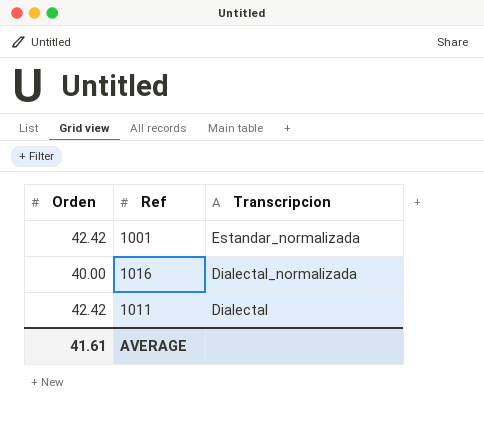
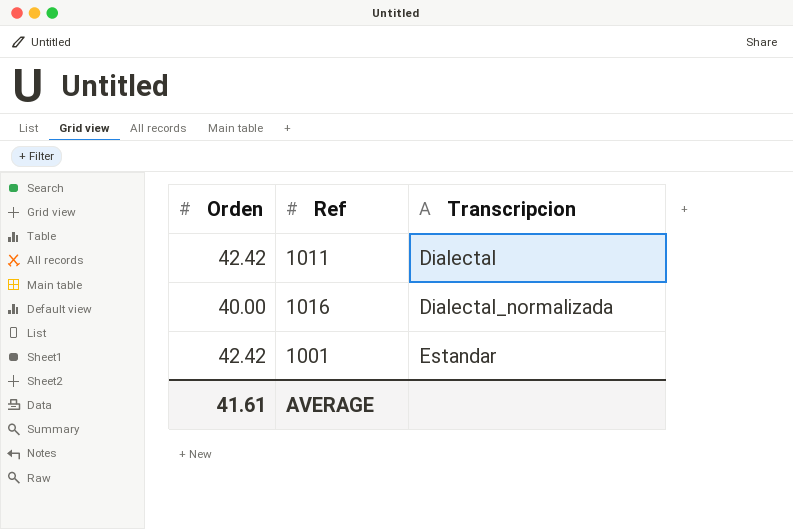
row order: Transcripcion descending -> Transcripcion ascending
1001 | Transcripcion: Estandar_normalizada -> Estandar

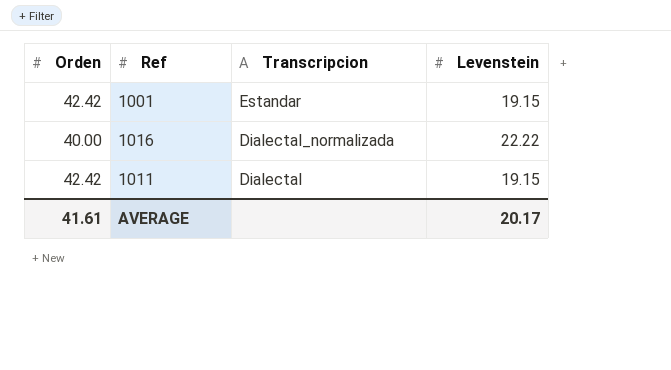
row order: Transcripcion ascending -> Transcripcion descending
column Levenstein | position: none -> 4

